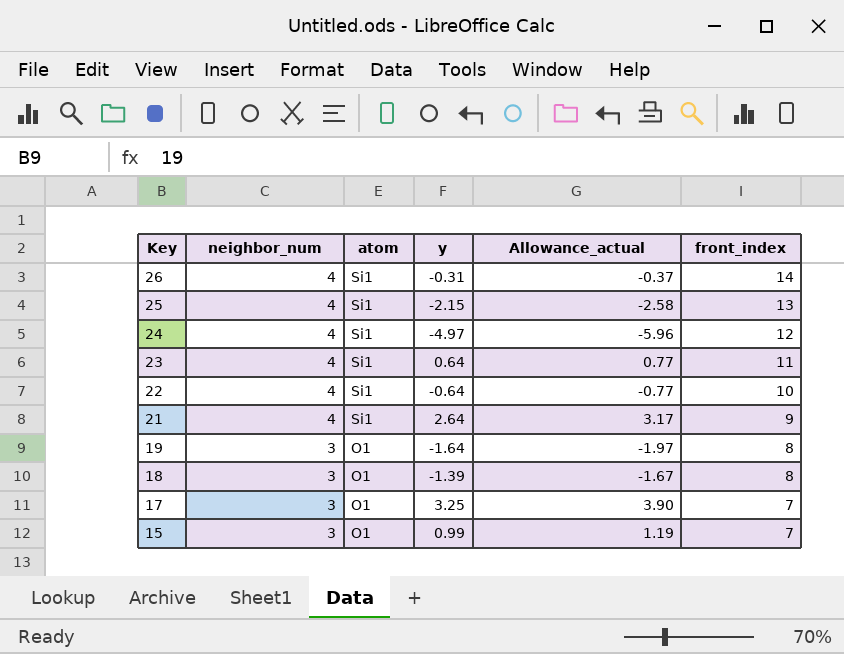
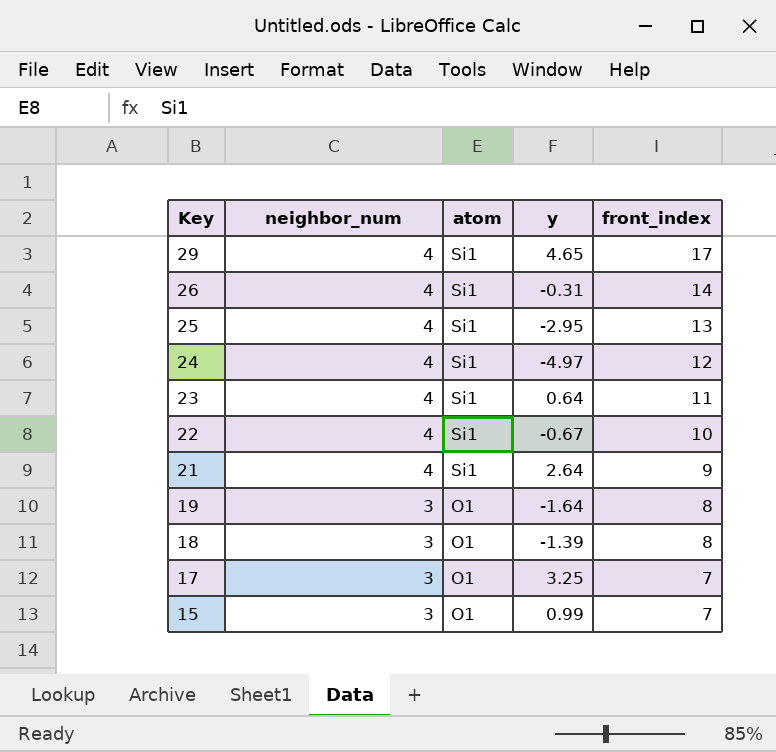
column Allowance_actual | formula: [y] * 1.2 -> none
row 29: none -> 4 | Si1 | 4.65 | 17
25 | y: -2.15 -> -2.95
22 | y: -0.64 -> -0.67

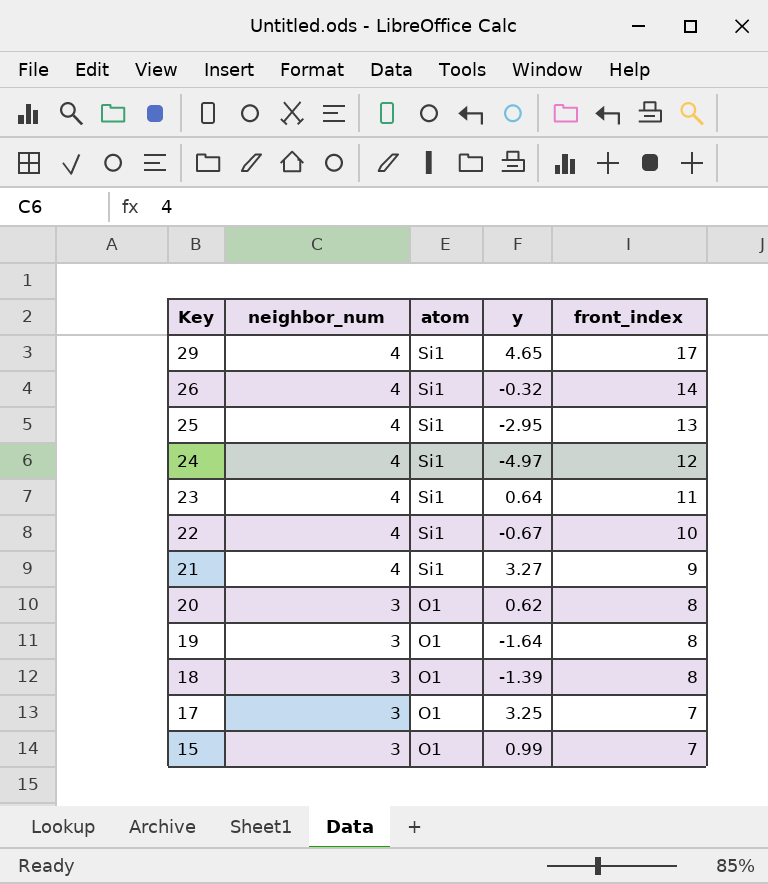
26 | y: -0.31 -> -0.32
21 | y: 2.64 -> 3.27
row 20: none -> 3 | O1 | 0.62 | 8

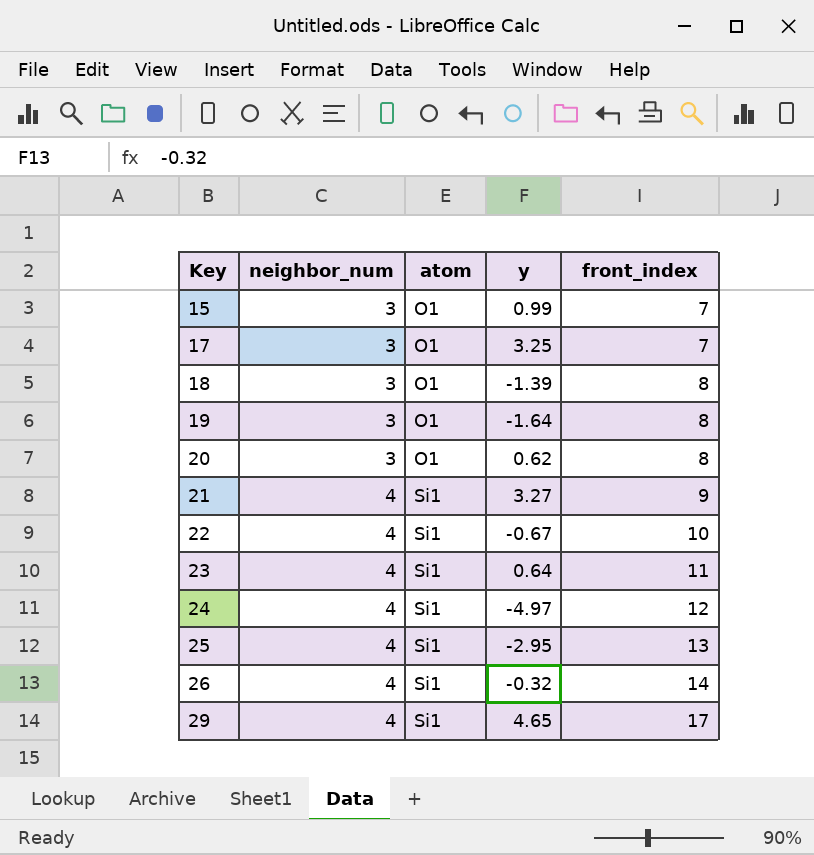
row order: Key descending -> Key ascending

